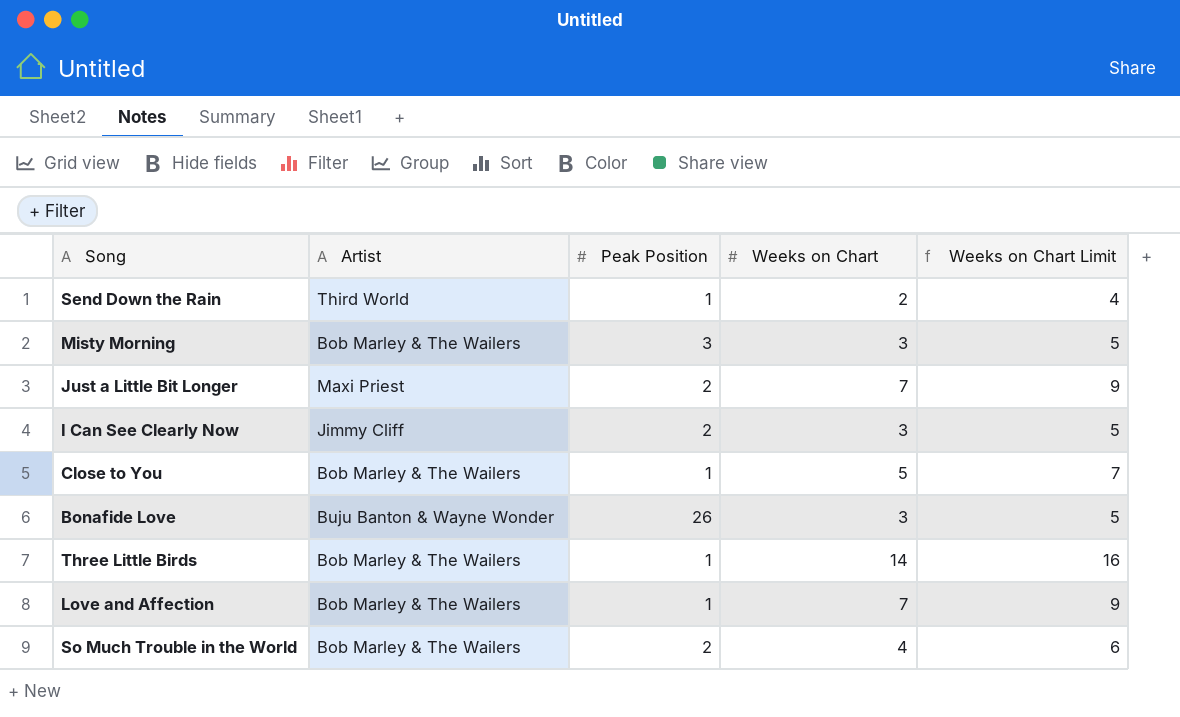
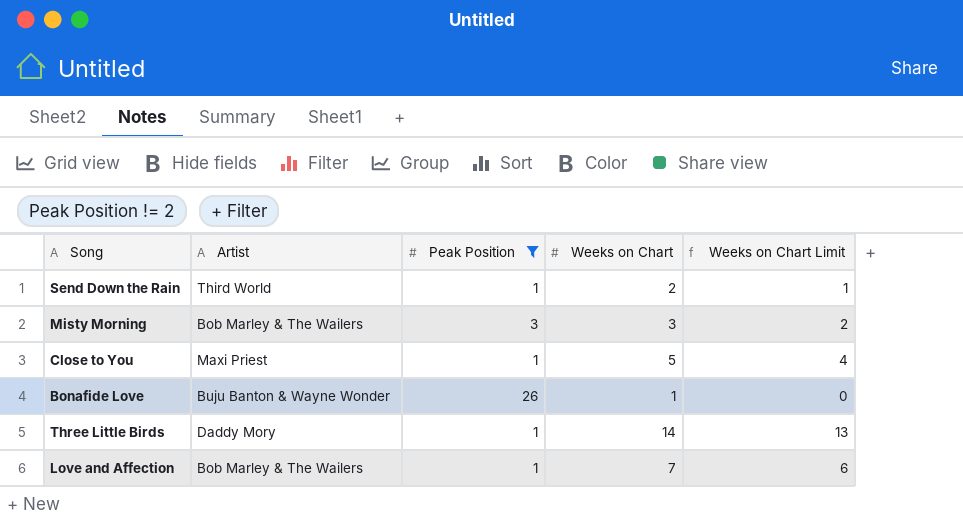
filter: none -> Peak Position != 2
column Weeks on Chart Limit | formula: [Weeks on Chart] + 2 -> [Weeks on Chart] - 1
Close to You | Artist: Bob Marley & The Wailers -> Maxi Priest
Bonafide Love | Weeks on Chart: 3 -> 1
Three Little Birds | Artist: Bob Marley & The Wailers -> Daddy Mory

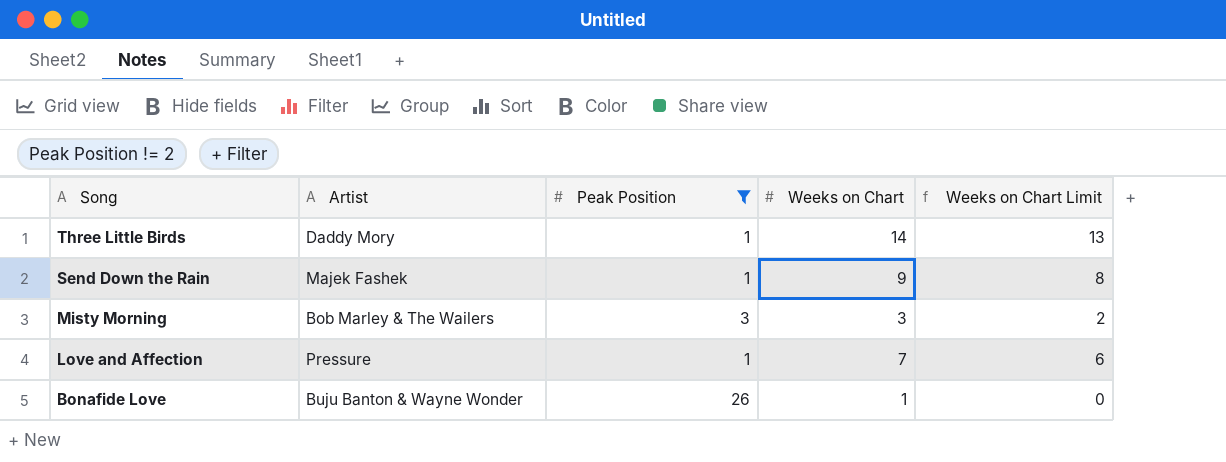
row order: none -> Song descending
row Close to You: Maxi Priest | 1 | 5 | 4 -> none
Send Down the Rain | Artist: Third World -> Majek Fashek
Send Down the Rain | Weeks on Chart: 2 -> 9
Send Down the Rain | Weeks on Chart Limit: 1 -> 8
Love and Affection | Artist: Bob Marley & The Wailers -> Pressure

